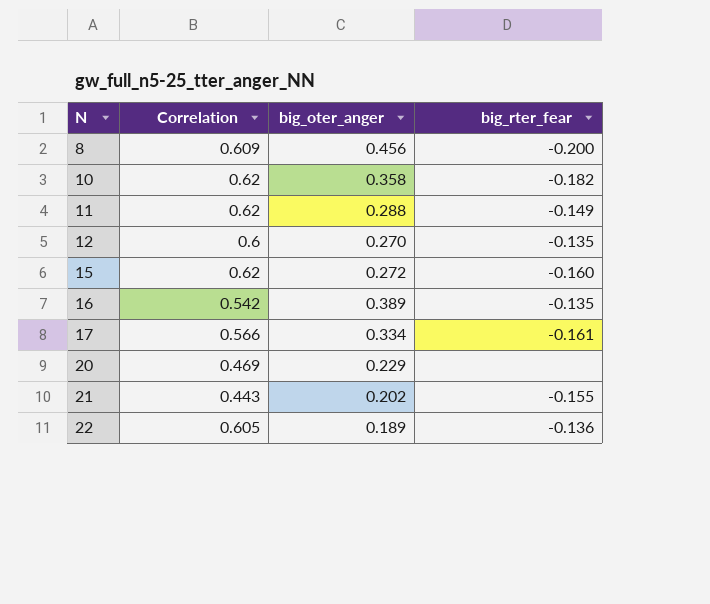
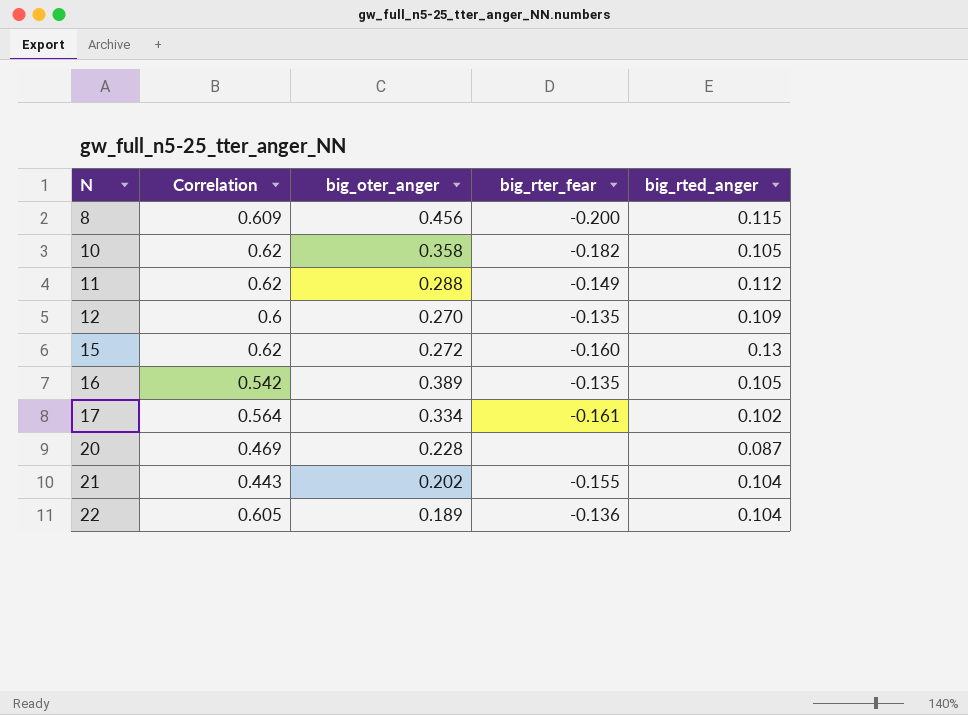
column big_rted_anger | position: none -> 5
17 | Correlation: 0.566 -> 0.564
20 | big_oter_anger: 0.229 -> 0.228

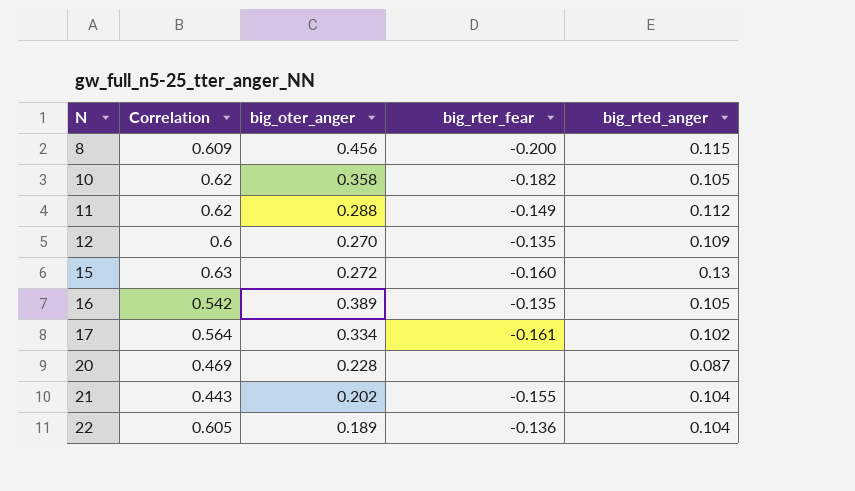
15 | Correlation: 0.62 -> 0.63

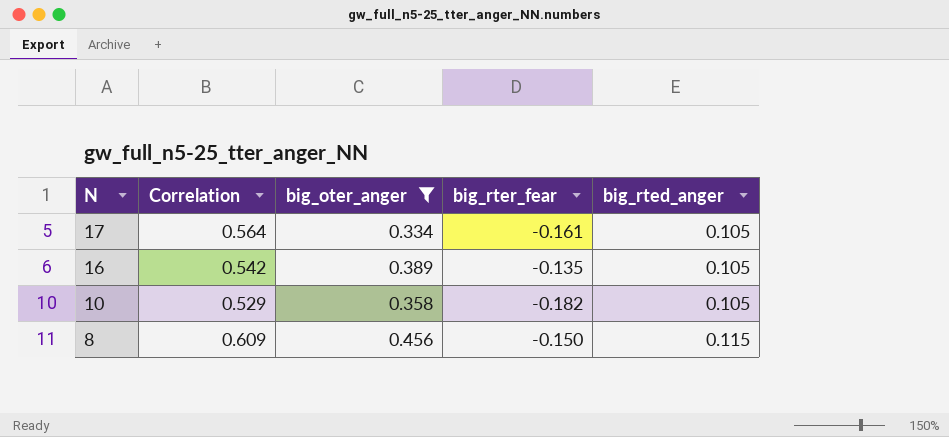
filter: none -> big_oter_anger >= 0.334
row order: N ascending -> N descending
17 | big_rted_anger: 0.102 -> 0.105
10 | Correlation: 0.62 -> 0.529
8 | big_rter_fear: -0.200 -> -0.150

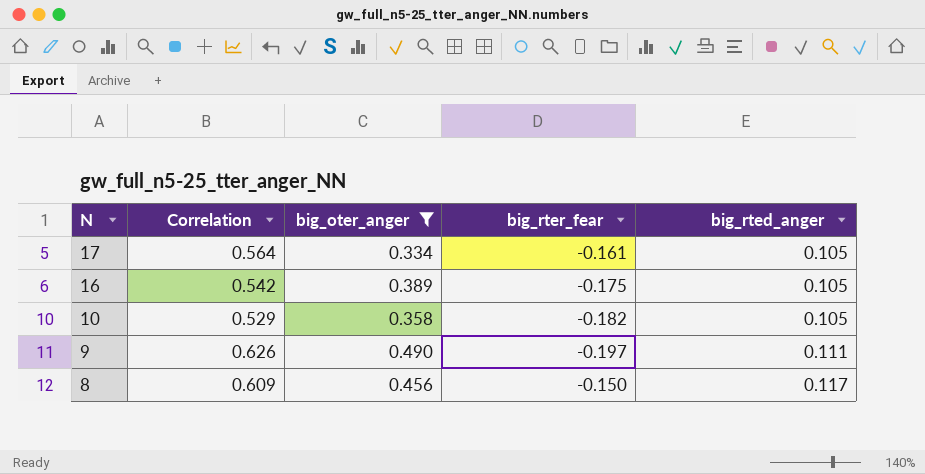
16 | big_rter_fear: -0.135 -> -0.175
row 9: none -> 0.626 | 0.490 | -0.197 | 0.111
8 | big_rted_anger: 0.115 -> 0.117

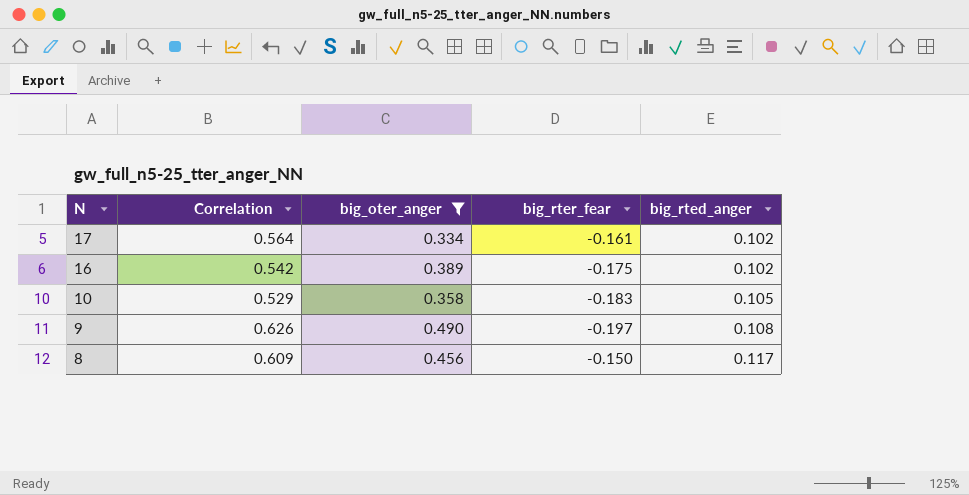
17 | big_rted_anger: 0.105 -> 0.102
16 | big_rted_anger: 0.105 -> 0.102
10 | big_rter_fear: -0.182 -> -0.183
9 | big_rted_anger: 0.111 -> 0.108

